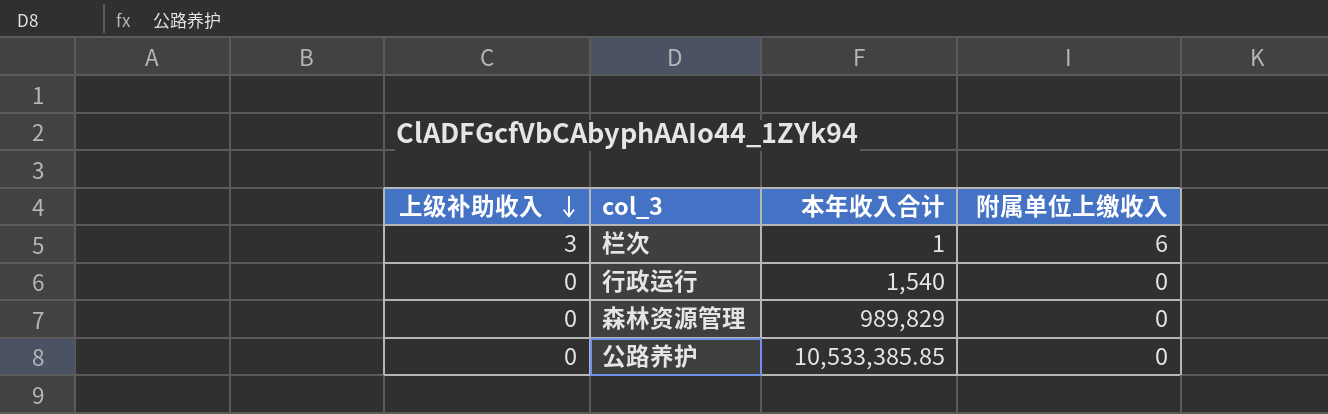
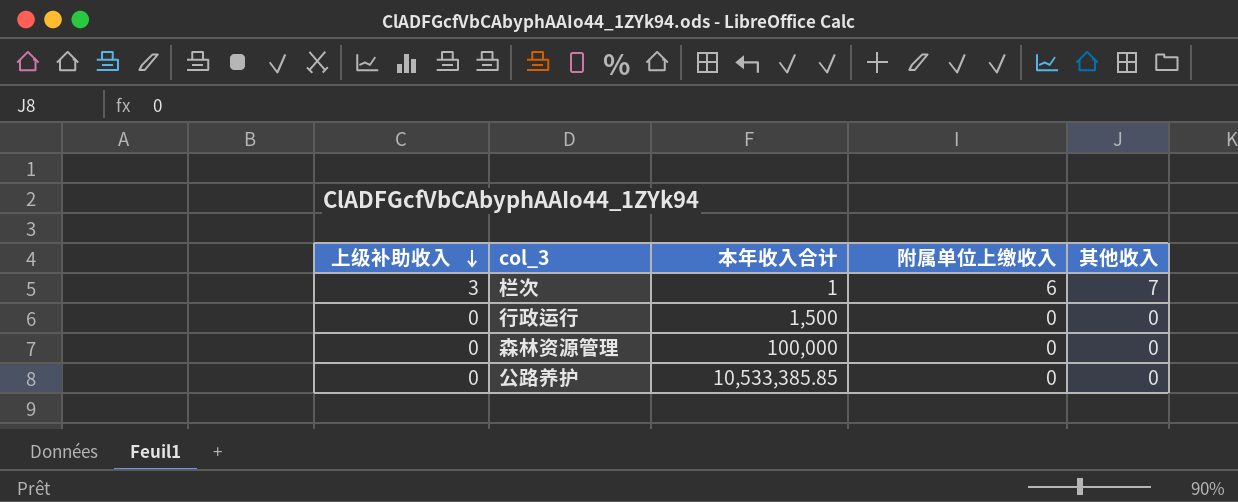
column 其他收入 | position: none -> 5
行政运行 | 本年收入合计: 1,540 -> 1,500
森林资源管理 | 本年收入合计: 989,829 -> 100,000

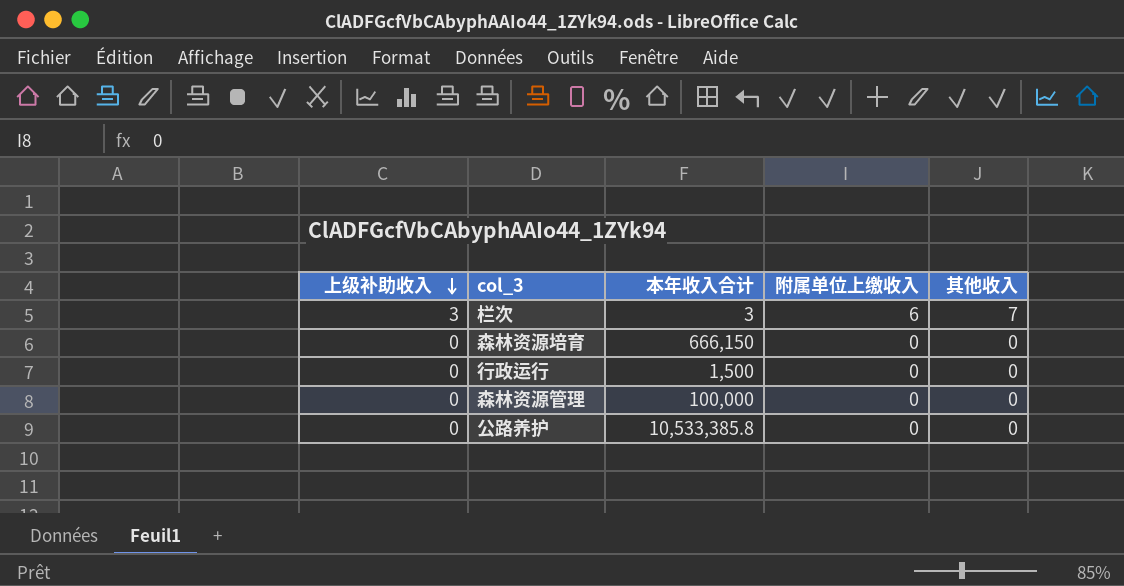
栏次 | 本年收入合计: 1 -> 3
row 森林资源培育: none -> 0 | 666,150 | 0 | 0
公路养护 | 本年收入合计: 10,533,385.85 -> 10,533,385.8

